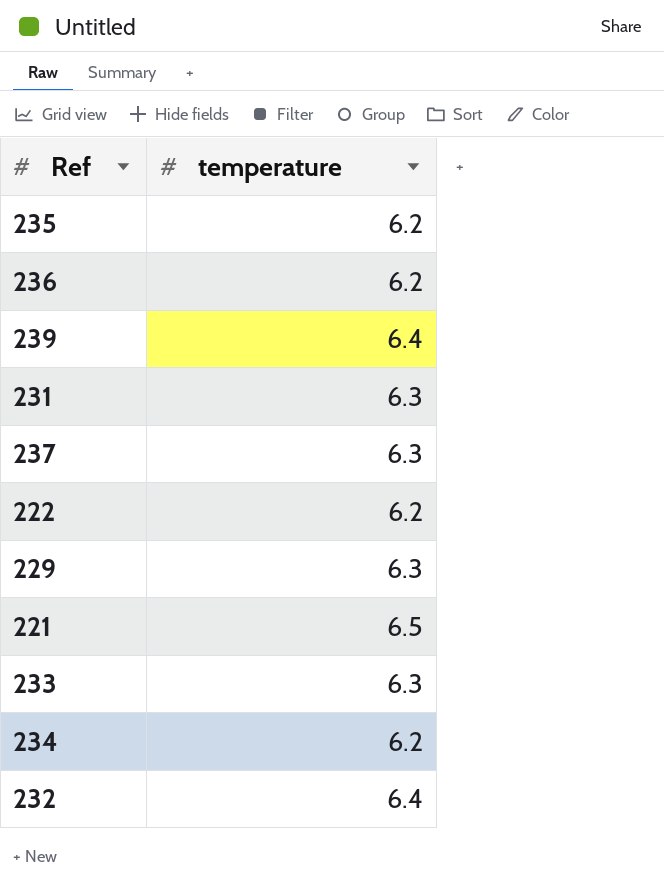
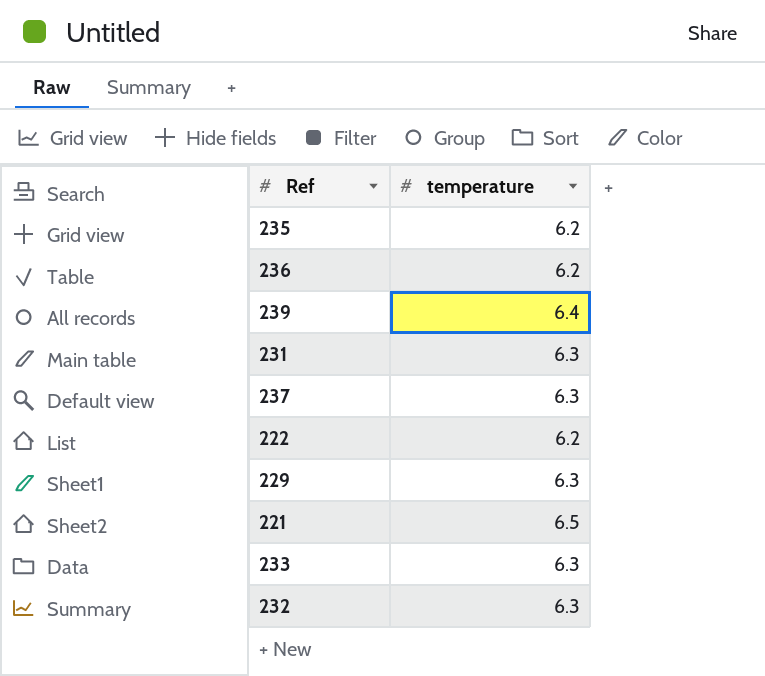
row 234: 6.2 -> none
232 | temperature: 6.4 -> 6.3

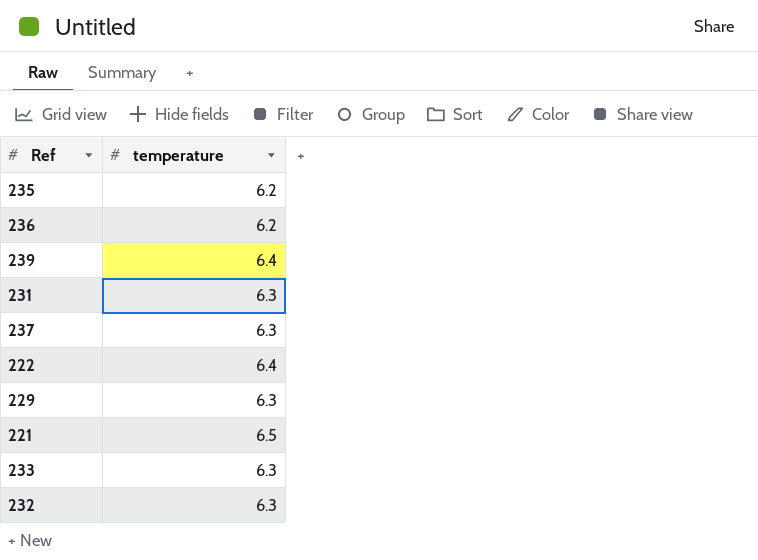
222 | temperature: 6.2 -> 6.4

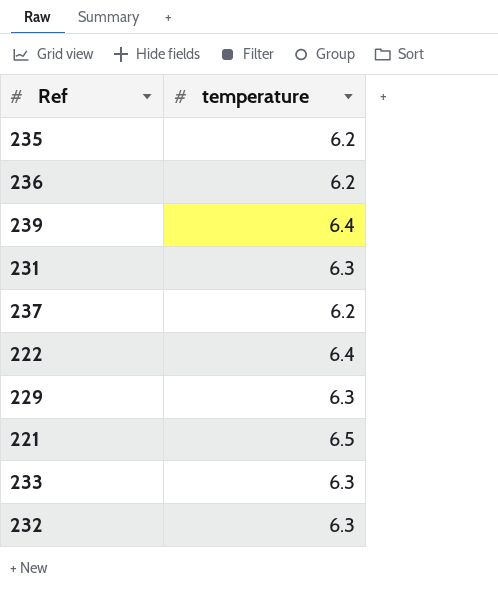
237 | temperature: 6.3 -> 6.2

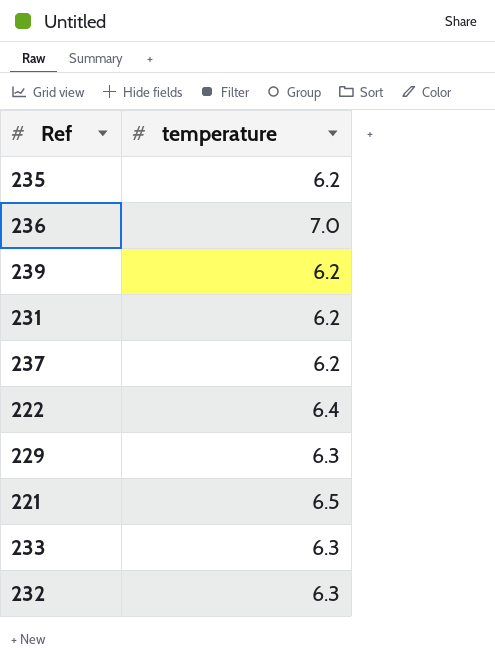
236 | temperature: 6.2 -> 7.0
239 | temperature: 6.4 -> 6.2
231 | temperature: 6.3 -> 6.2

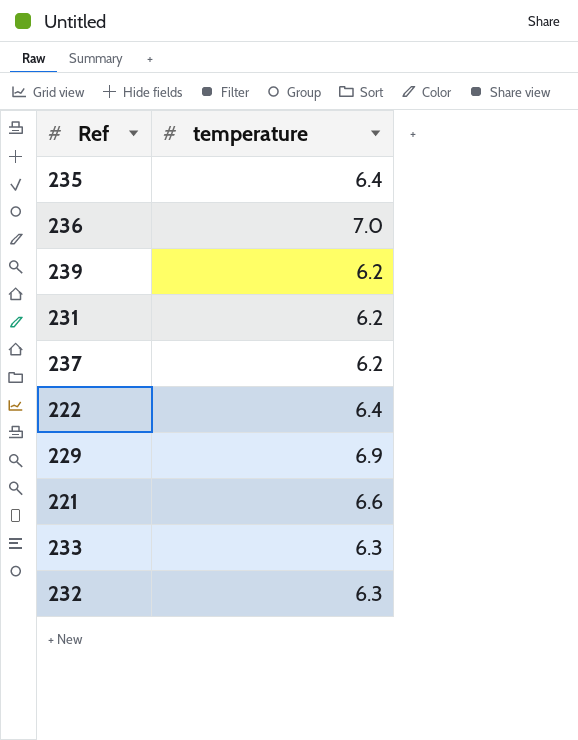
235 | temperature: 6.2 -> 6.4
229 | temperature: 6.3 -> 6.9
221 | temperature: 6.5 -> 6.6

